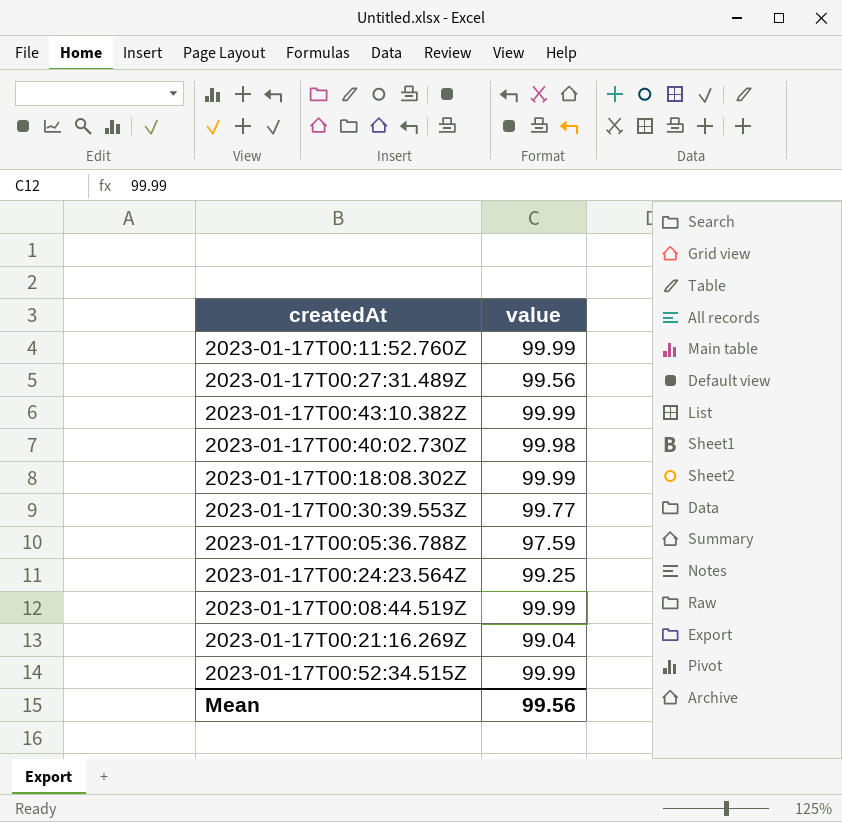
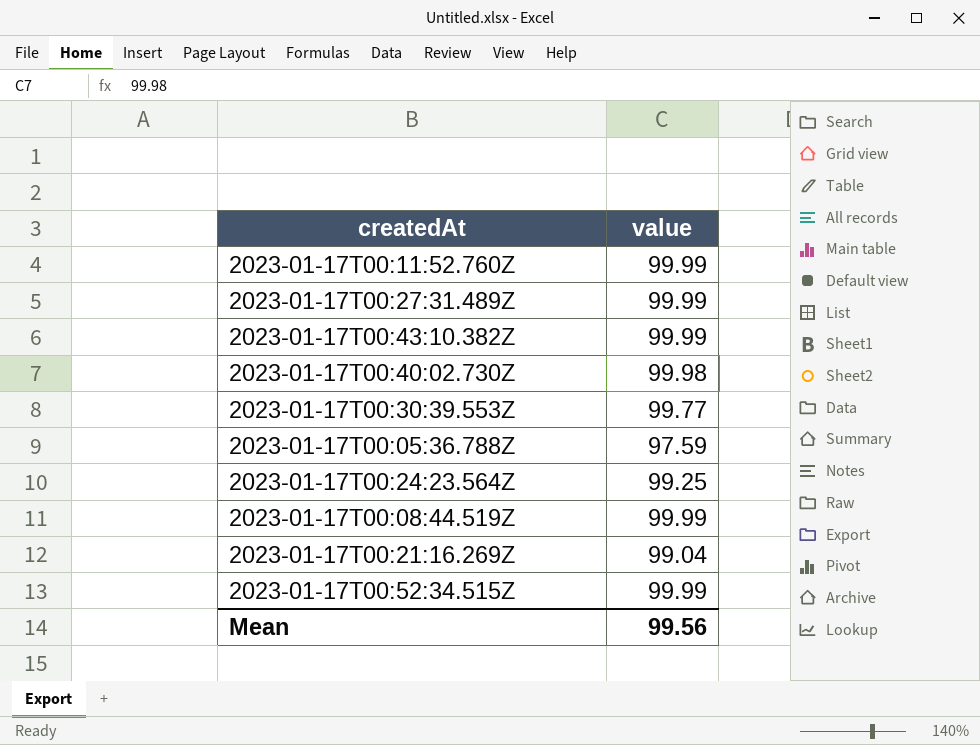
row 2023-01-17T00:18:08.302Z: 99.99 -> none
2023-01-17T00:27:31.489Z | value: 99.56 -> 99.99

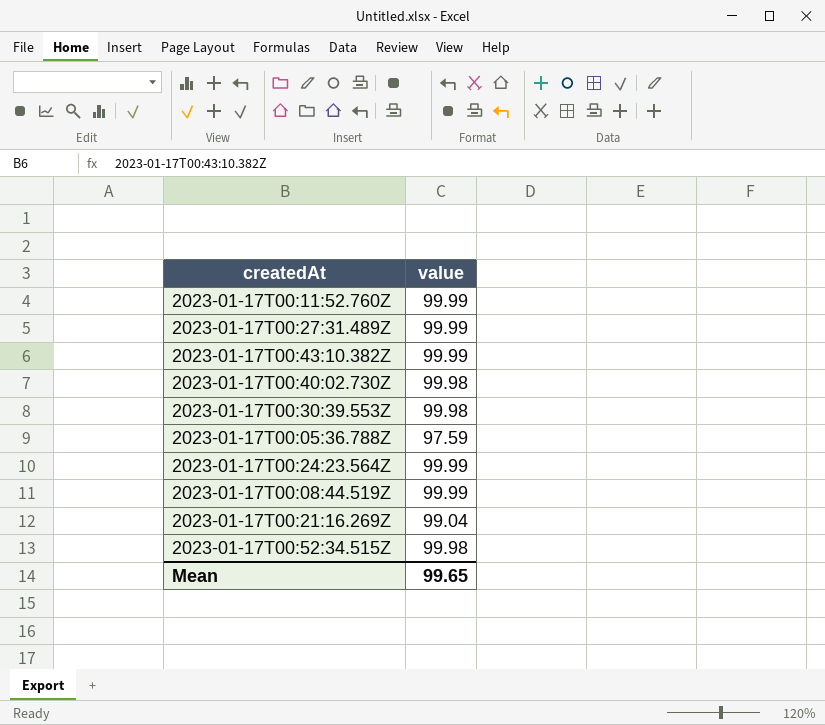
2023-01-17T00:30:39.553Z | value: 99.77 -> 99.98
2023-01-17T00:24:23.564Z | value: 99.25 -> 99.99
2023-01-17T00:52:34.515Z | value: 99.99 -> 99.98
Mean | value: 99.56 -> 99.65

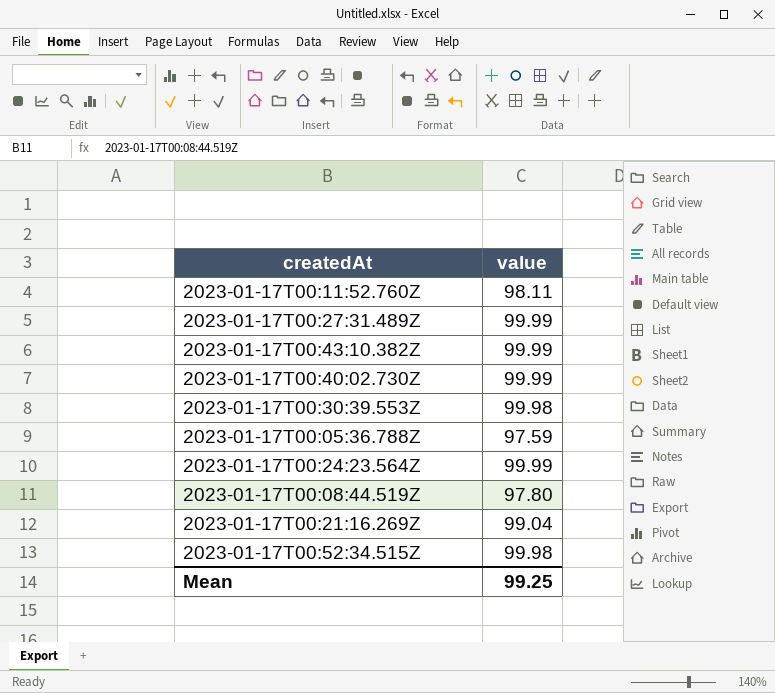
2023-01-17T00:11:52.760Z | value: 99.99 -> 98.11
2023-01-17T00:40:02.730Z | value: 99.98 -> 99.99
2023-01-17T00:08:44.519Z | value: 99.99 -> 97.80
Mean | value: 99.65 -> 99.25

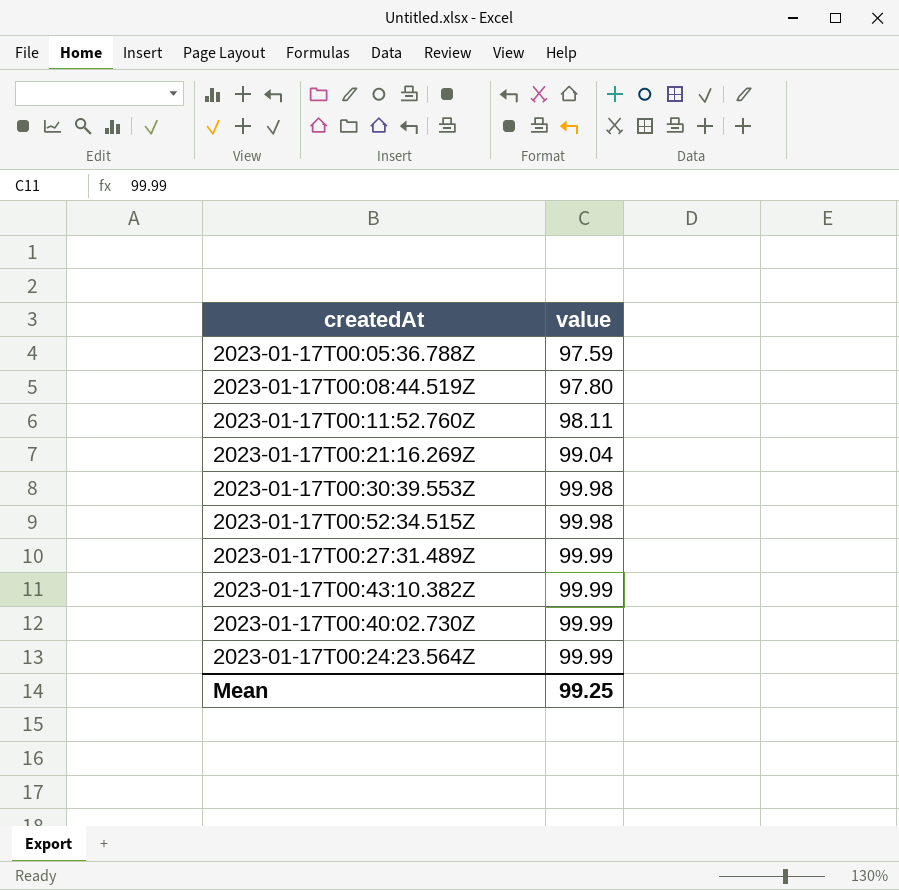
row order: none -> value ascending

